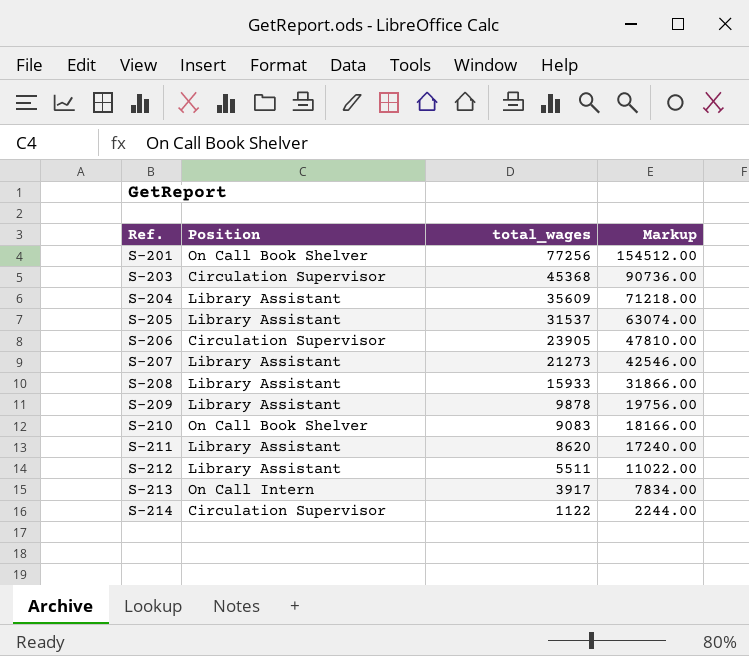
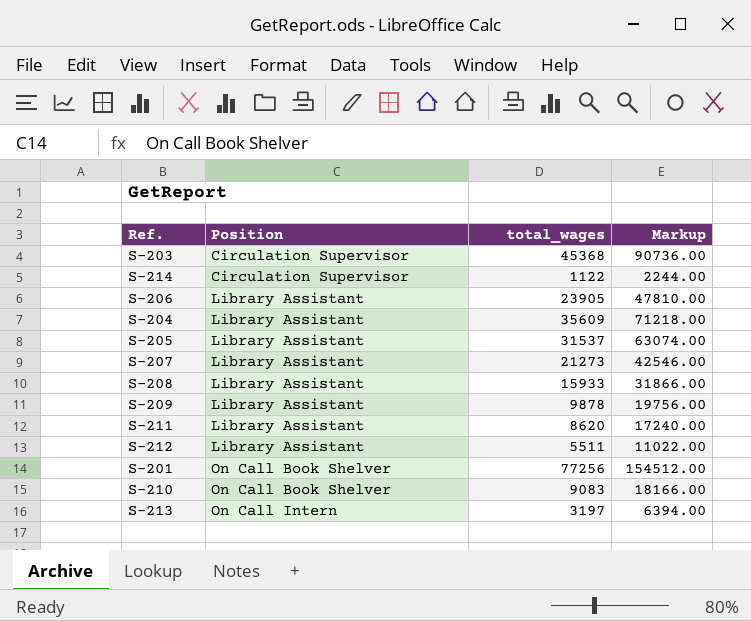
row order: Ref. ascending -> Position ascending
S-206 | Position: Circulation Supervisor -> Library Assistant
S-213 | total_wages: 3917 -> 3197
S-213 | Markup: 7834.00 -> 6394.00

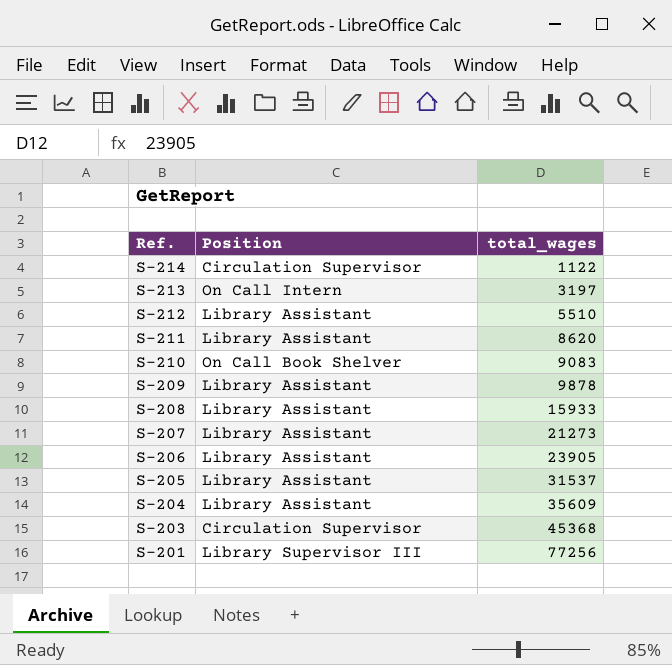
row order: Position ascending -> Ref. descending
column Markup | formula: [total_wages] * 2 -> none
S-212 | total_wages: 5511 -> 5510
S-201 | Position: On Call Book Shelver -> Library Supervisor III

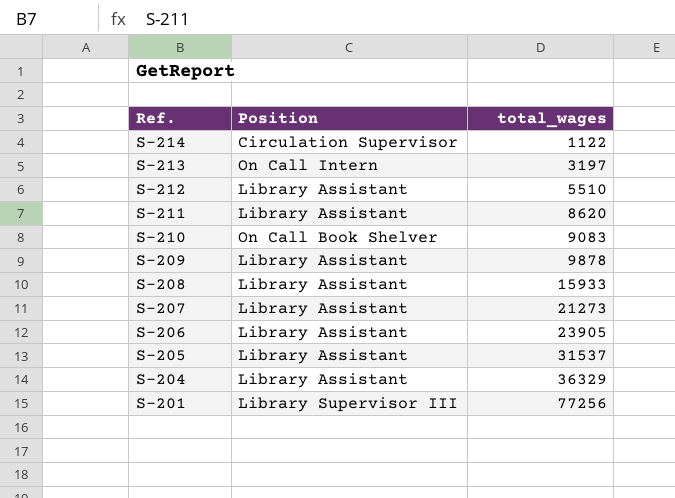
row S-203: Circulation Supervisor | 45368 -> none
S-204 | total_wages: 35609 -> 36329

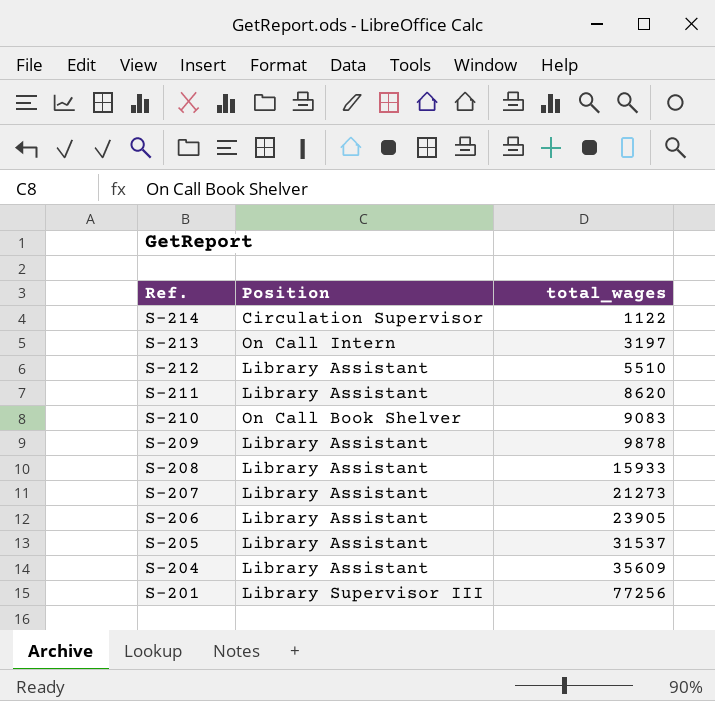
S-204 | total_wages: 36329 -> 35609

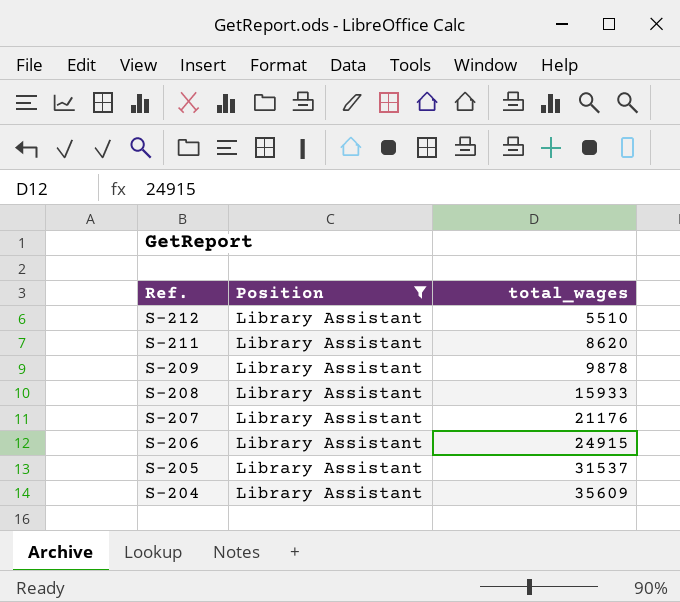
filter: none -> Position = Library Assistant
S-207 | total_wages: 21273 -> 21176
S-206 | total_wages: 23905 -> 24915

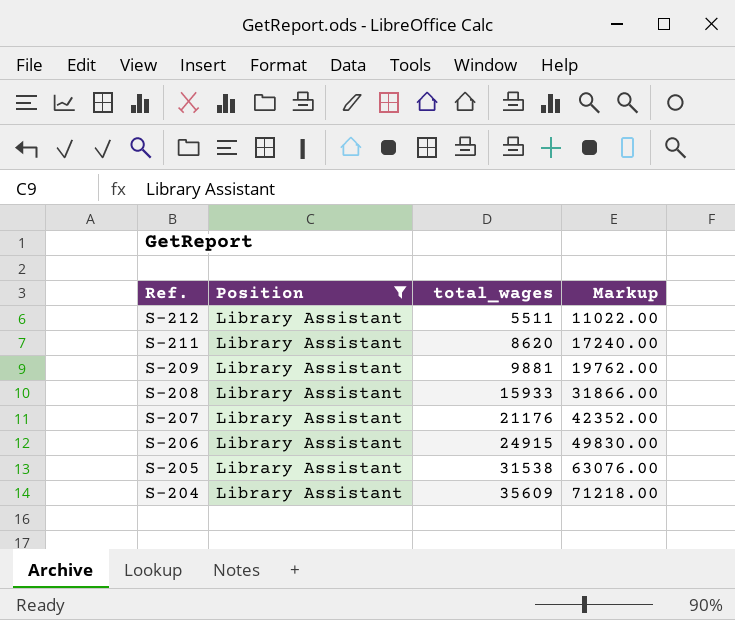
column Markup | formula: none -> [total_wages] * 2
S-212 | total_wages: 5510 -> 5511
S-209 | total_wages: 9878 -> 9881
S-205 | total_wages: 31537 -> 31538

